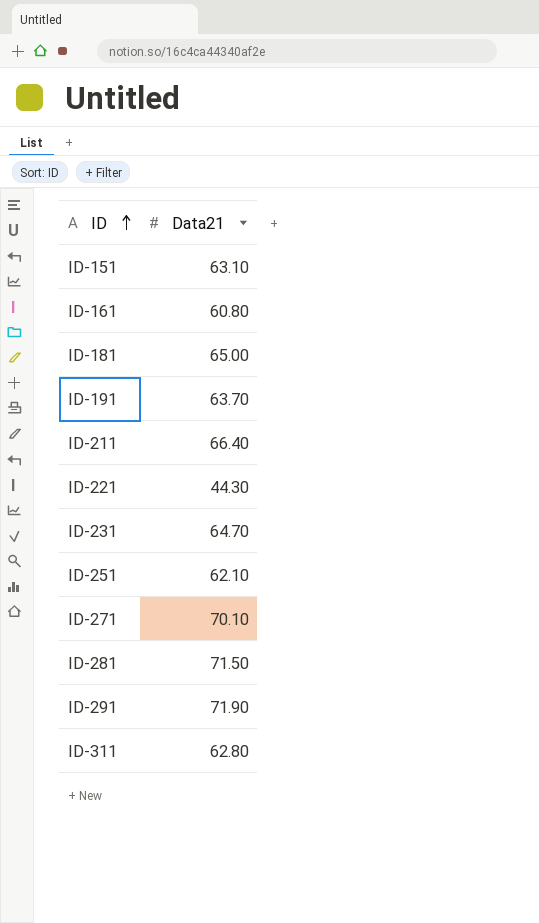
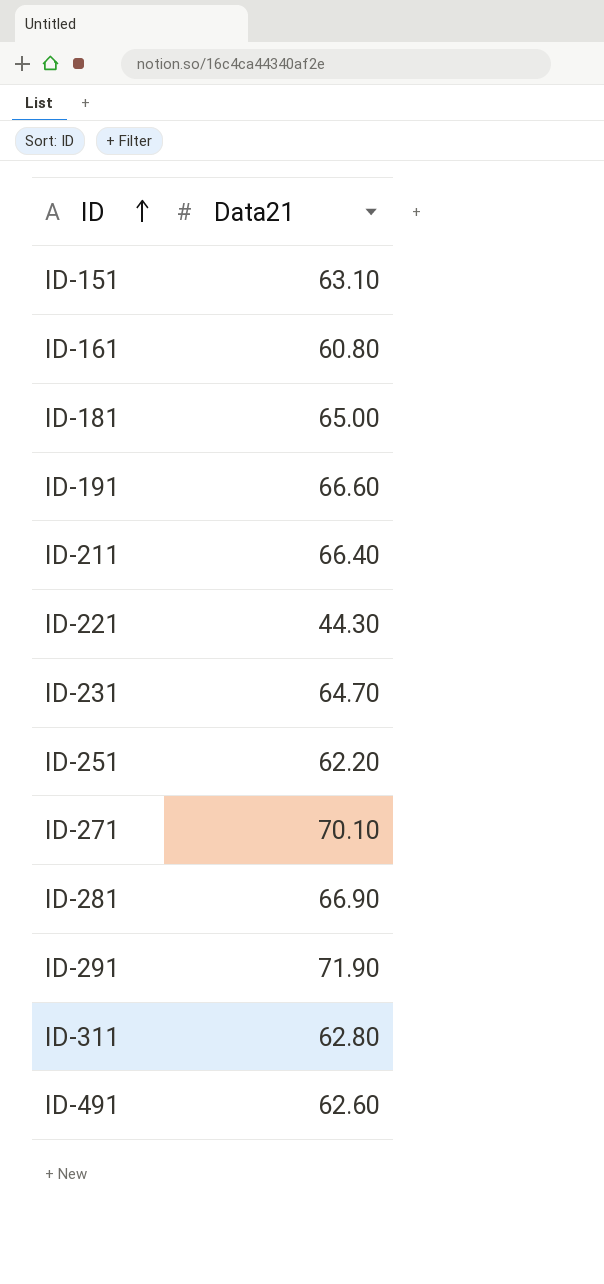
ID-191 | Data21: 63.70 -> 66.60
ID-251 | Data21: 62.10 -> 62.20
ID-281 | Data21: 71.50 -> 66.90
row ID-491: none -> 62.60

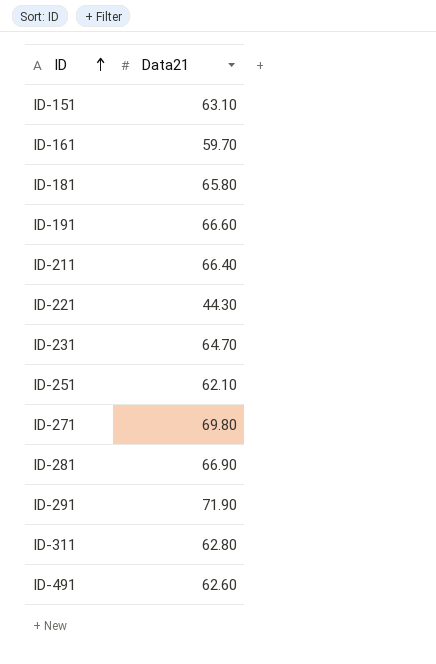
ID-161 | Data21: 60.80 -> 59.70
ID-181 | Data21: 65.00 -> 65.80
ID-251 | Data21: 62.20 -> 62.10
ID-271 | Data21: 70.10 -> 69.80

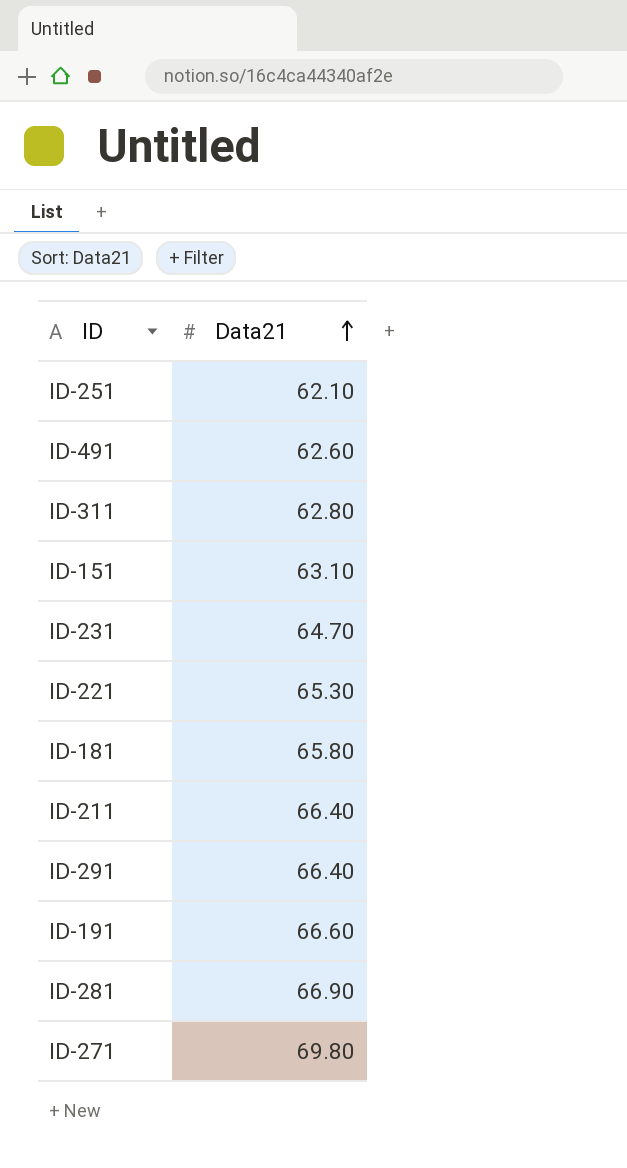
row order: ID ascending -> Data21 ascending
row ID-161: 59.70 -> none
ID-221 | Data21: 44.30 -> 65.30
ID-291 | Data21: 71.90 -> 66.40

